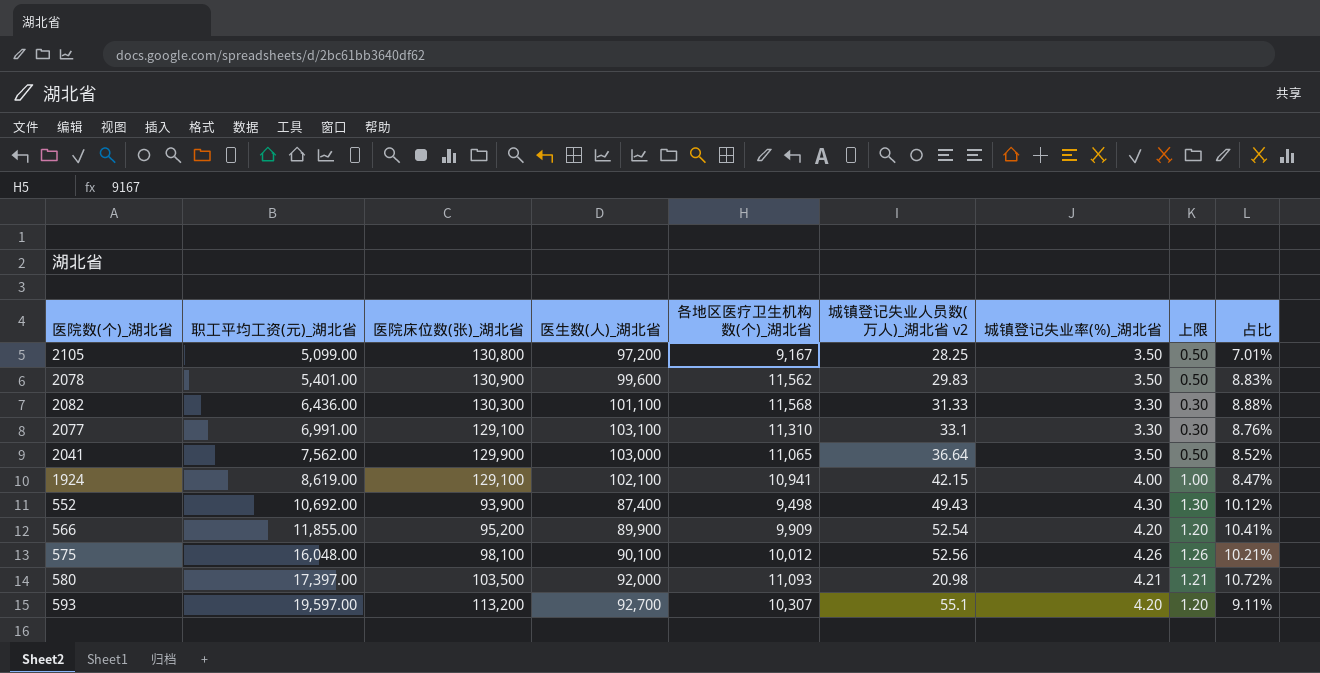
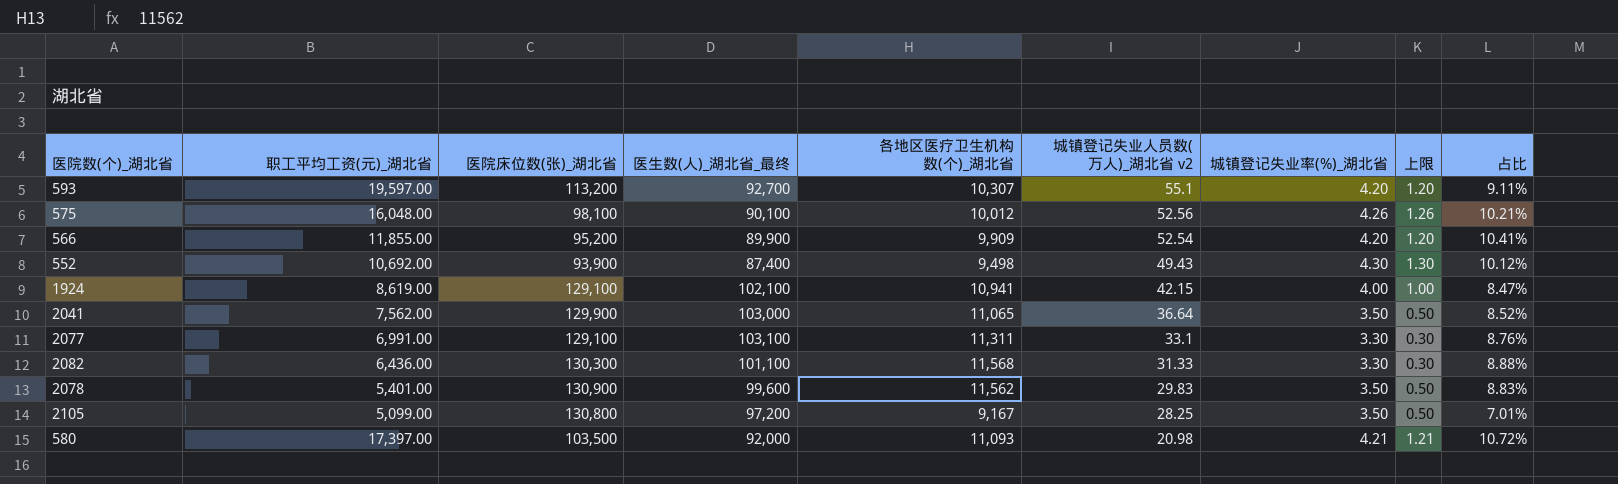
row order: 职工平均工资(元)_湖北省 ascending -> 城镇登记失业人员数(万人)_湖北省 v2 descending
column name: 医生数(人)_湖北省 -> 医生数(人)_湖北省_最终
2077 | 各地区医疗卫生机构数(个)_湖北省: 11,310 -> 11,311

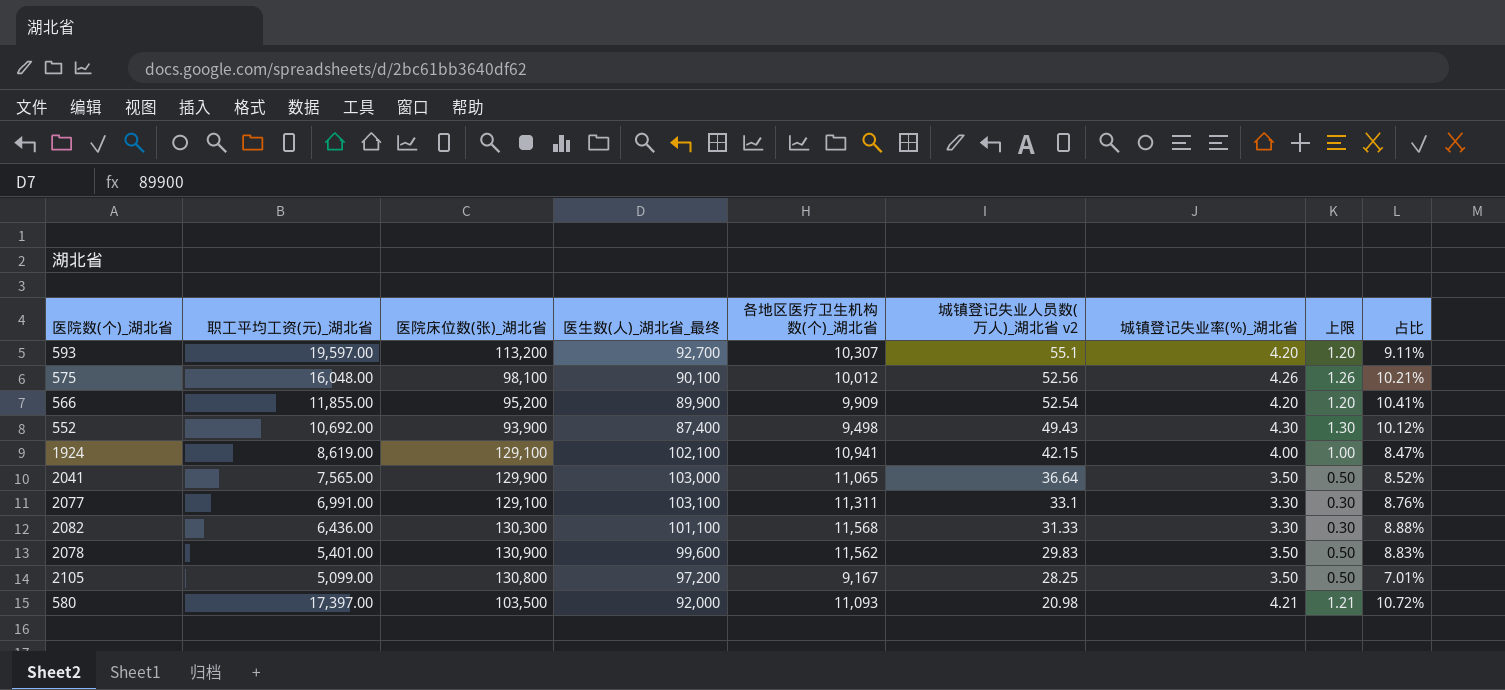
2041 | 职工平均工资(元)_湖北省: 7,562.00 -> 7,565.00

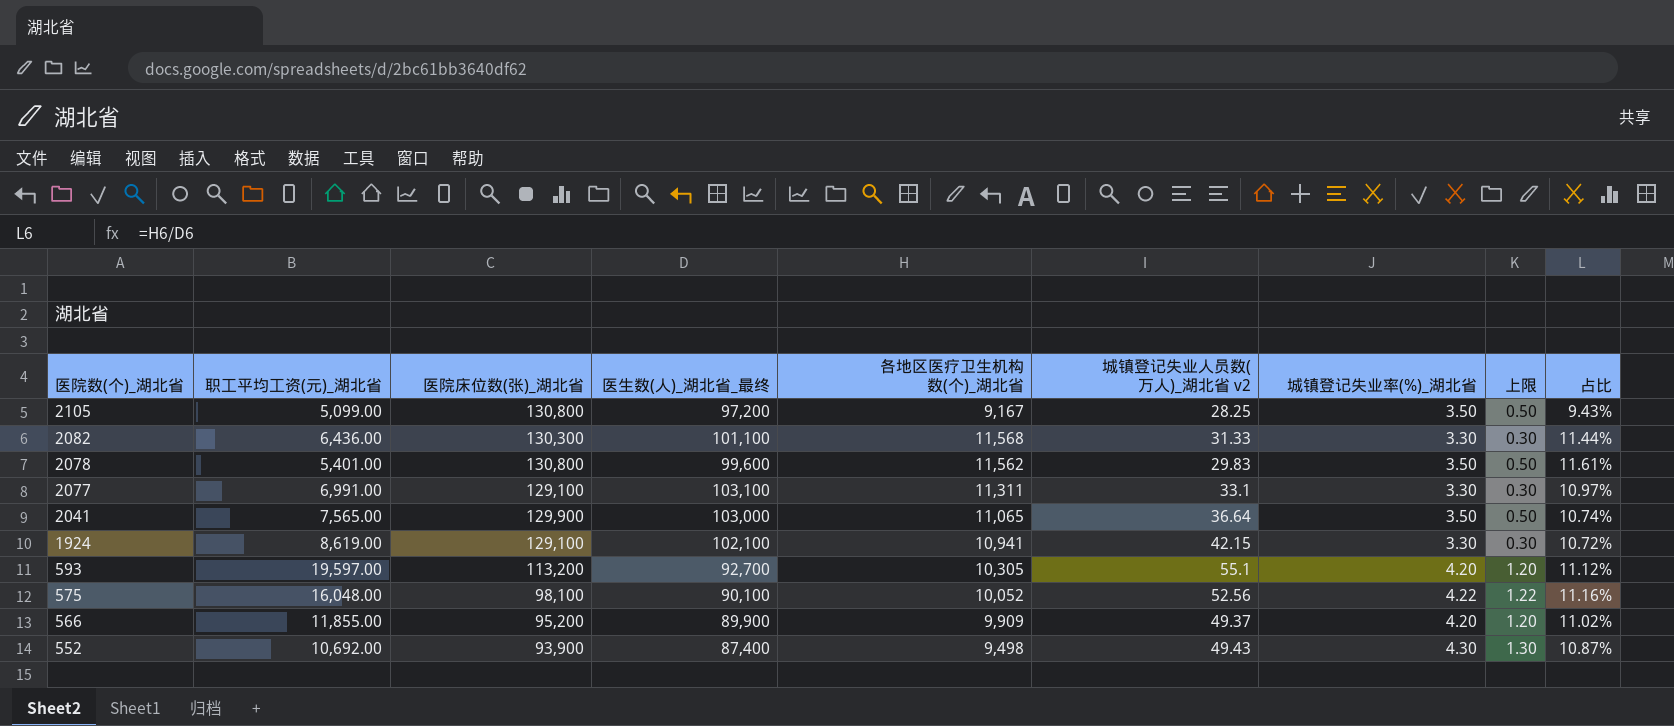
row order: 城镇登记失业人员数(万人)_湖北省 v2 descending -> 医院数(个)_湖北省 descending
column 占比 | formula: [各地区医疗卫生机构数(个)_湖北省] / [医院床位数(张)_湖北省] -> [各地区医疗卫生机构数(个)_湖北省] / [医生数(人)_湖北省_最终]
row 580: 17,397.00 | 103,500 | 92,000 | 11,093 | 20.98 | 4.21 | 1.21 | 10.72% -> none
2078 | 医院床位数(张)_湖北省: 130,900 -> 130,800
1924 | 城镇登记失业率(%)_湖北省: 4.00 -> 3.30
1924 | 上限: 1.00 -> 0.30
593 | 各地区医疗卫生机构数(个)_湖北省: 10,307 -> 10,305
575 | 各地区医疗卫生机构数(个)_湖北省: 10,012 -> 10,052
575 | 城镇登记失业率(%)_湖北省: 4.26 -> 4.22
575 | 上限: 1.26 -> 1.22
566 | 城镇登记失业人员数(万人)_湖北省 v2: 52.54 -> 49.37

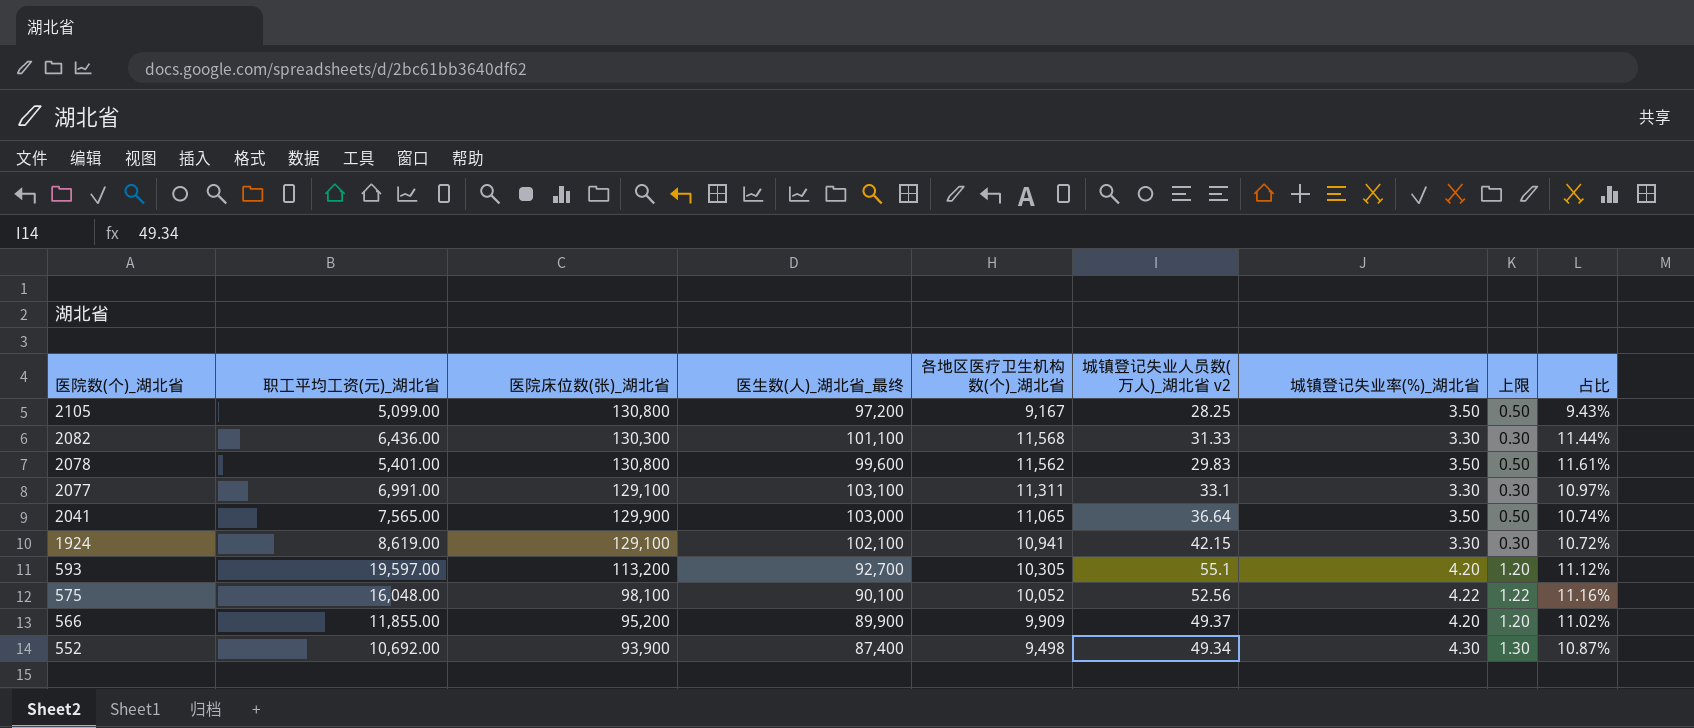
552 | 城镇登记失业人员数(万人)_湖北省 v2: 49.43 -> 49.34

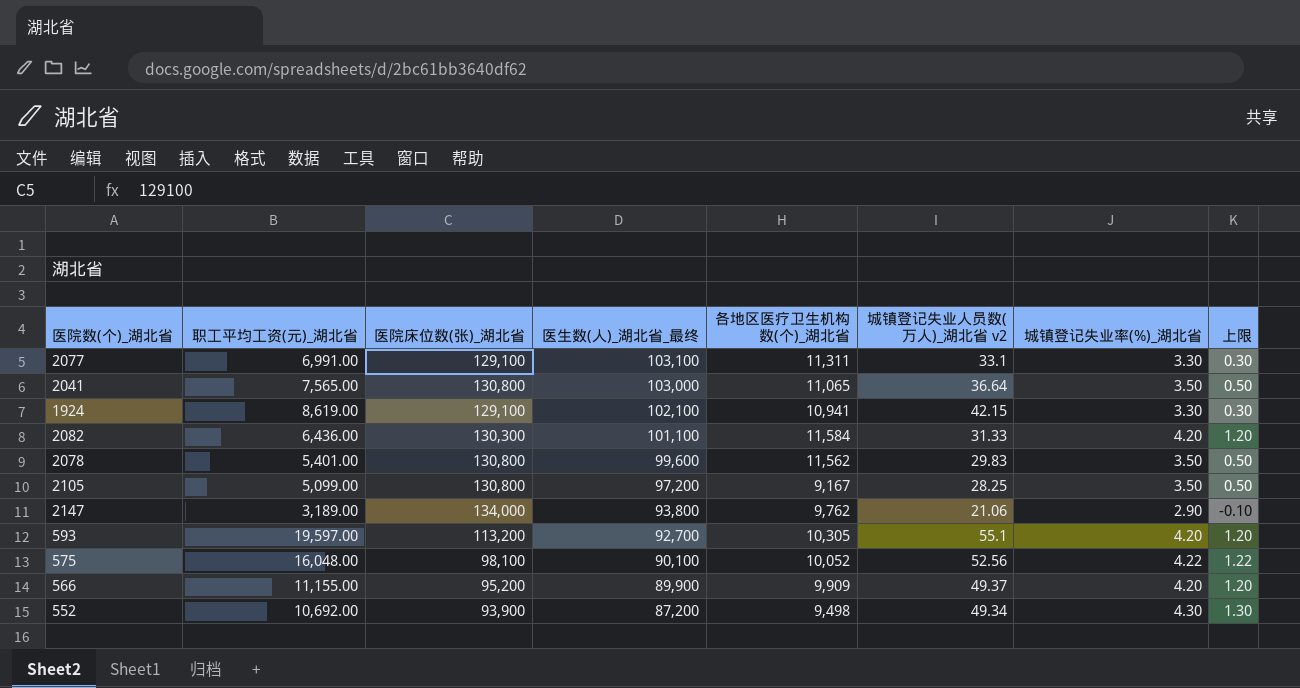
row order: 医院数(个)_湖北省 descending -> 医生数(人)_湖北省_最终 descending
column 占比 | formula: [各地区医疗卫生机构数(个)_湖北省] / [医生数(人)_湖北省_最终] -> none
2041 | 医院床位数(张)_湖北省: 129,900 -> 130,800
2082 | 各地区医疗卫生机构数(个)_湖北省: 11,568 -> 11,584
2082 | 城镇登记失业率(%)_湖北省: 3.30 -> 4.20
2082 | 上限: 0.30 -> 1.20
row 2147: none -> 3,189.00 | 134,000 | 93,800 | 9,762 | 21.06 | 2.90 | -0.10
566 | 职工平均工资(元)_湖北省: 11,855.00 -> 11,155.00
552 | 医生数(人)_湖北省_最终: 87,400 -> 87,200

